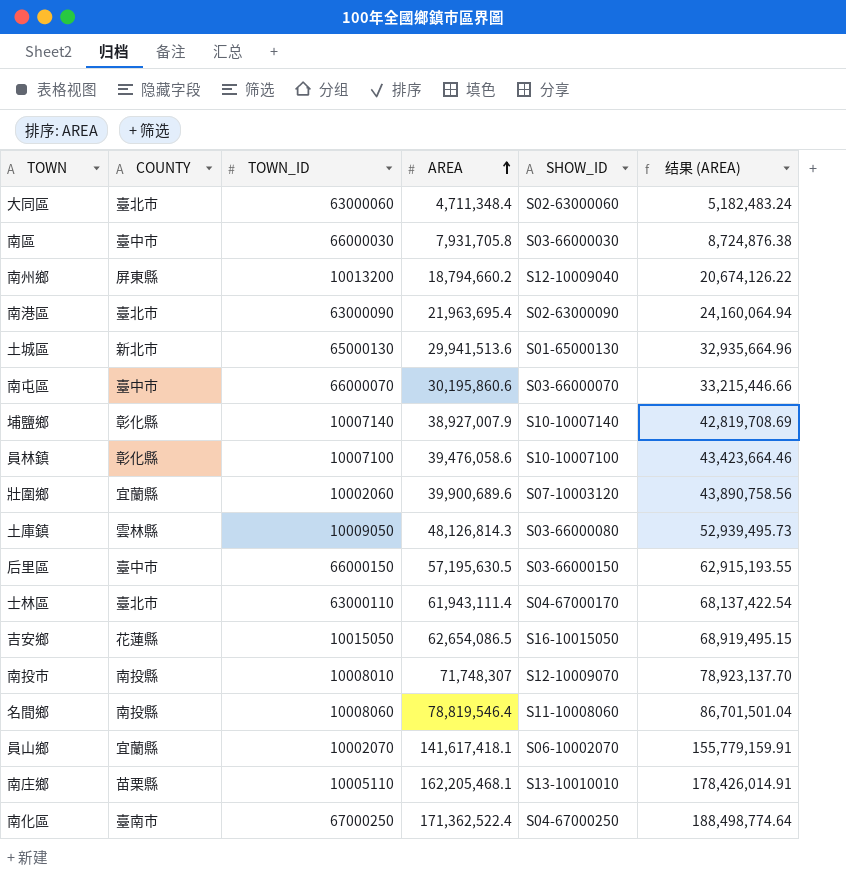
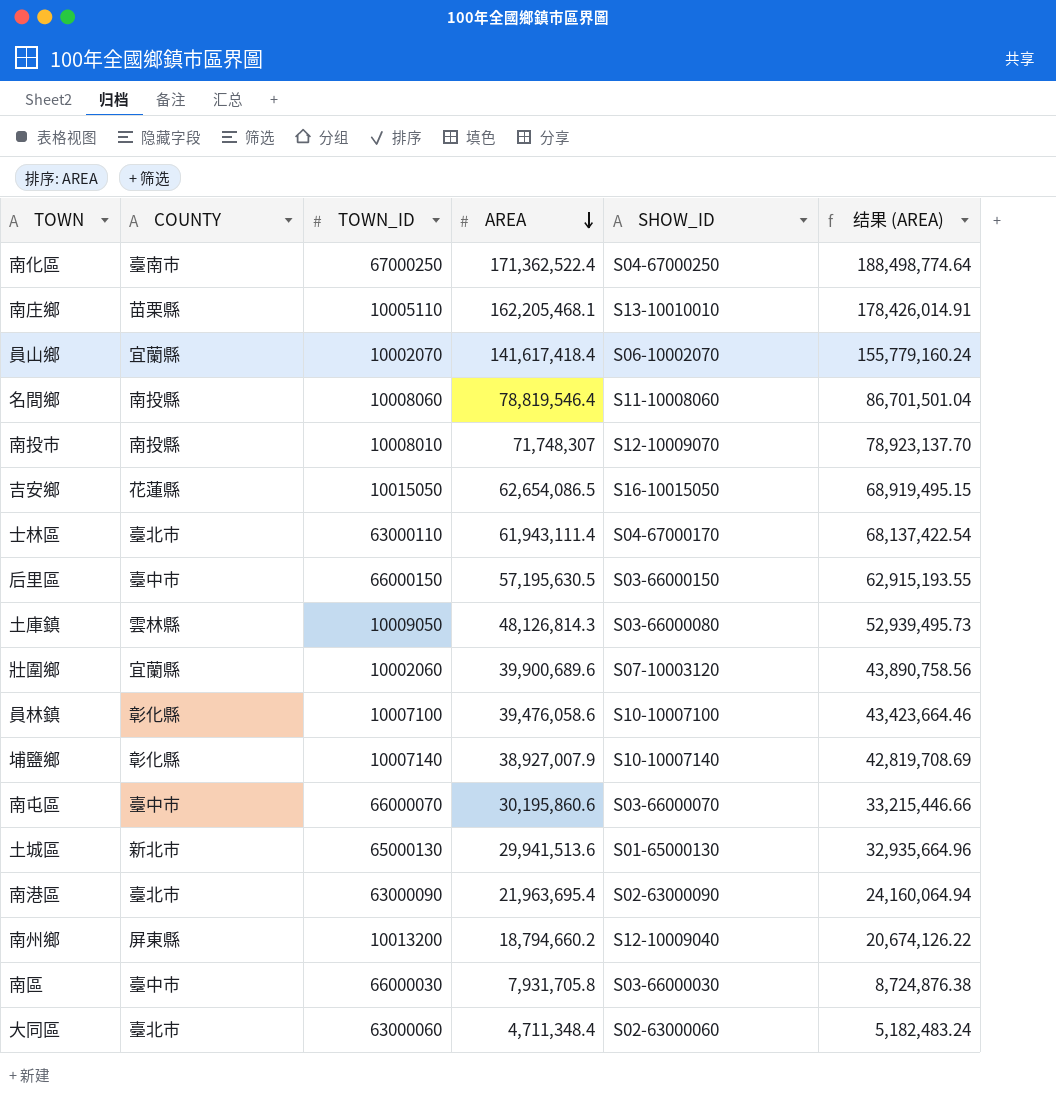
row order: AREA ascending -> AREA descending
員山鄉 | AREA: 141,617,418.1 -> 141,617,418.4
員山鄉 | 结果 (AREA): 155,779,159.91 -> 155,779,160.24

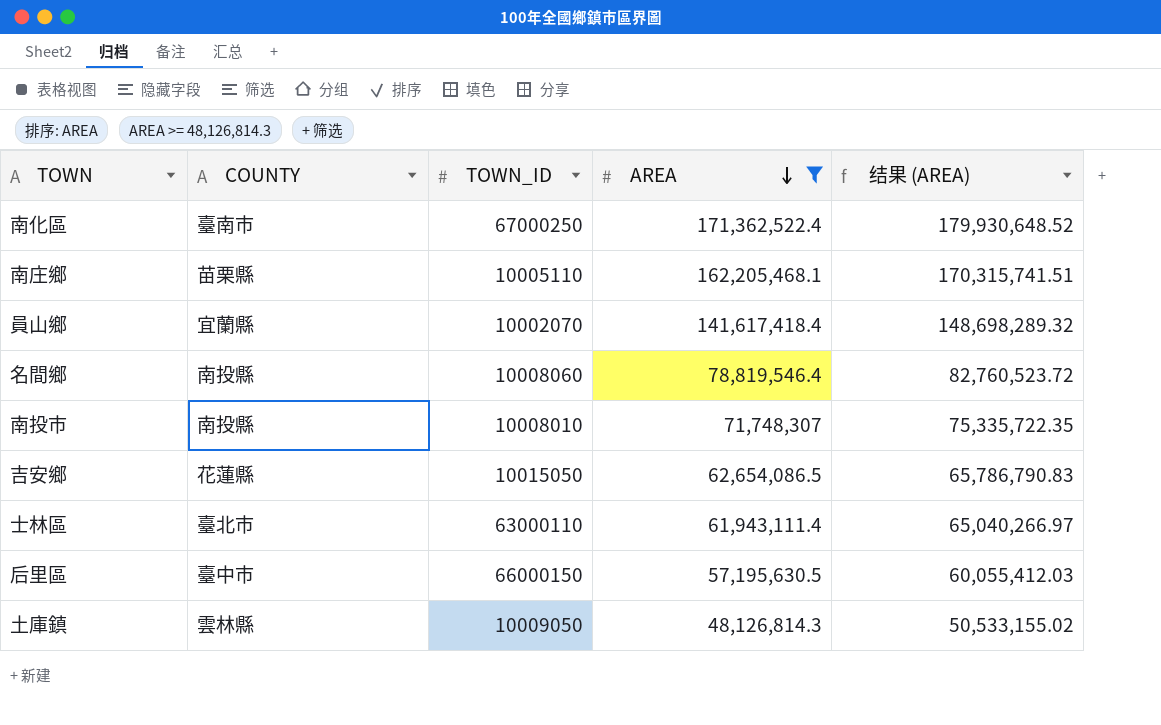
filter: none -> AREA >= 48,126,814.3
column SHOW_ID | position: 5 -> none
column 结果 (AREA) | formula: [AREA] * 1.1 -> [AREA] * 1.05

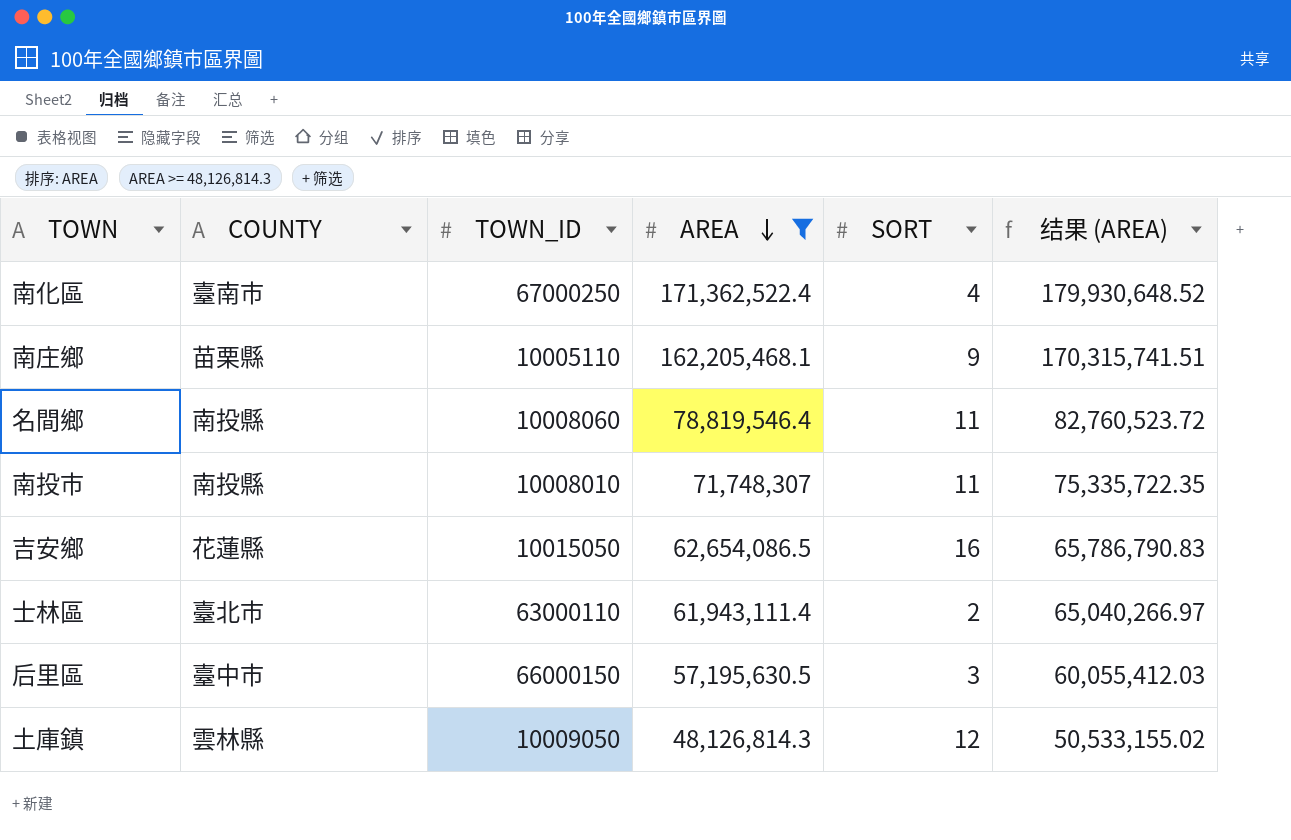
column SORT | position: none -> 5
row 員山鄉: 宜蘭縣 | 10002070 | 141,617,418.4 | 148,698,289.32 -> none

